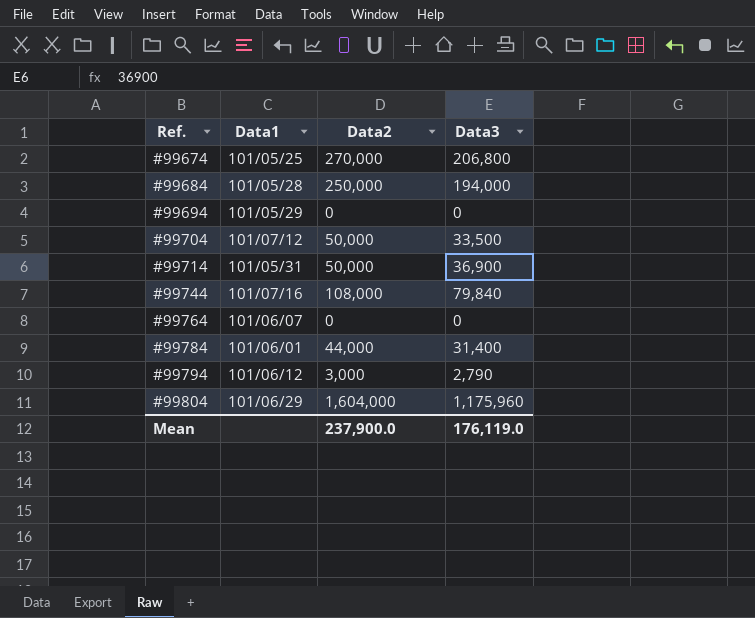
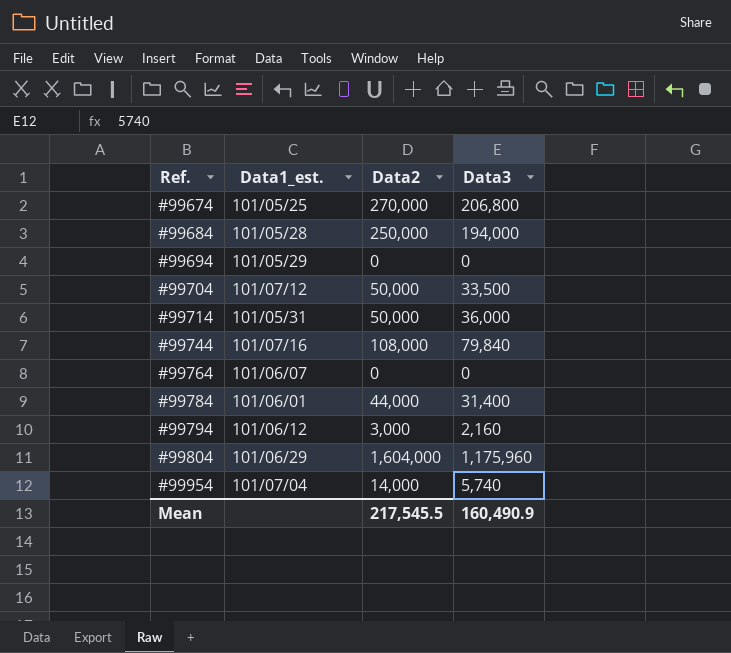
column name: Data1 -> Data1_est.
#99714 | Data3: 36,900 -> 36,000
#99794 | Data3: 2,790 -> 2,160
row #99954: none -> 101/07/04 | 14,000 | 5,740
Mean | Data2: 237,900.0 -> 217,545.5
Mean | Data3: 176,119.0 -> 160,490.9

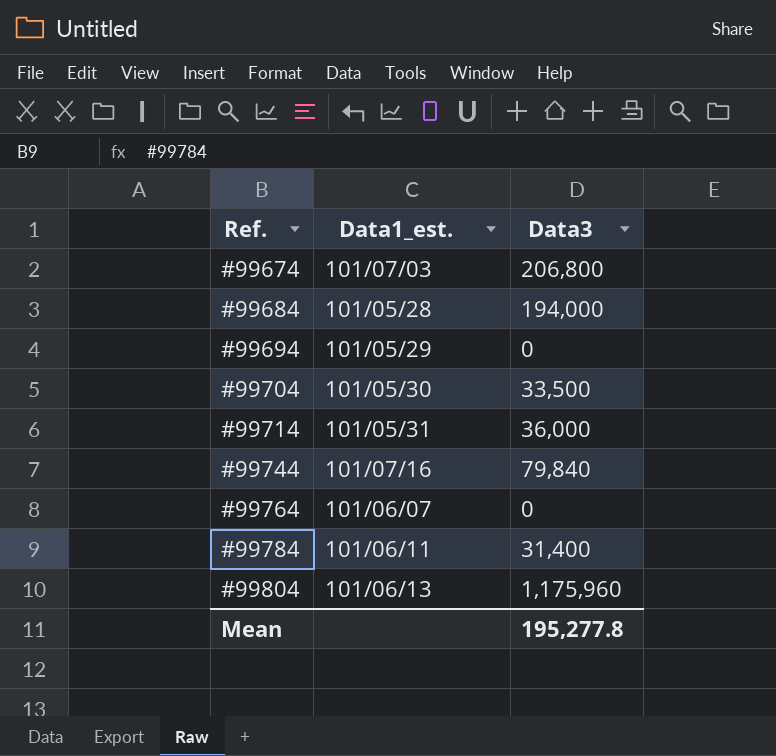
column Data2 | position: 3 -> none
row #99794: 101/06/12 | 3,000 | 2,160 -> none
row #99954: 101/07/04 | 14,000 | 5,740 -> none
#99674 | Data1_est.: 101/05/25 -> 101/07/03
#99704 | Data1_est.: 101/07/12 -> 101/05/30
#99784 | Data1_est.: 101/06/01 -> 101/06/11
#99804 | Data1_est.: 101/06/29 -> 101/06/13
Mean | Data3: 160,490.9 -> 195,277.8

